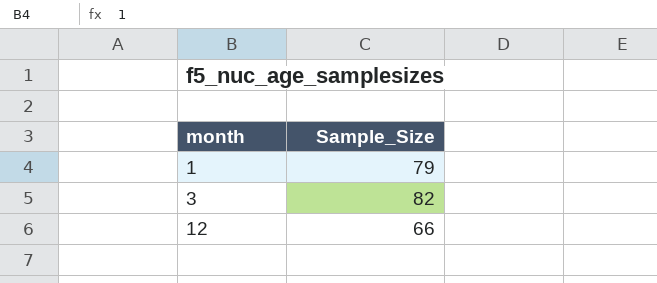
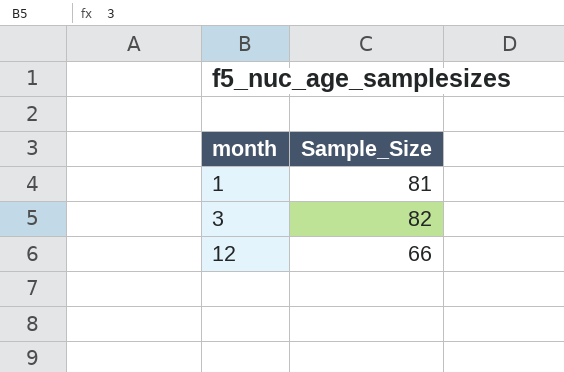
1 | Sample_Size: 79 -> 81

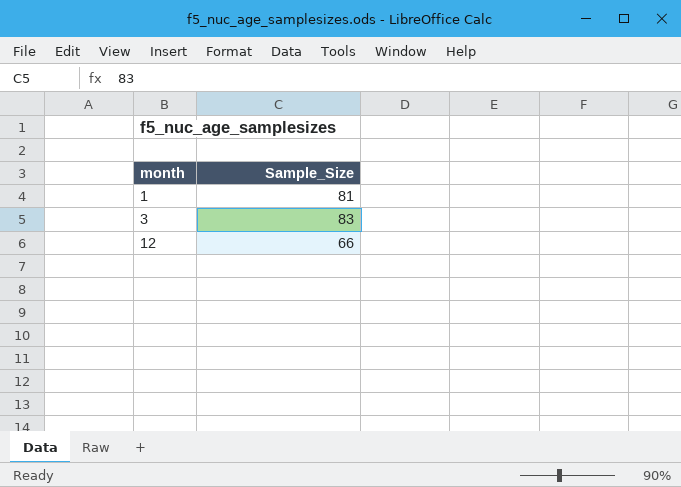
3 | Sample_Size: 82 -> 83

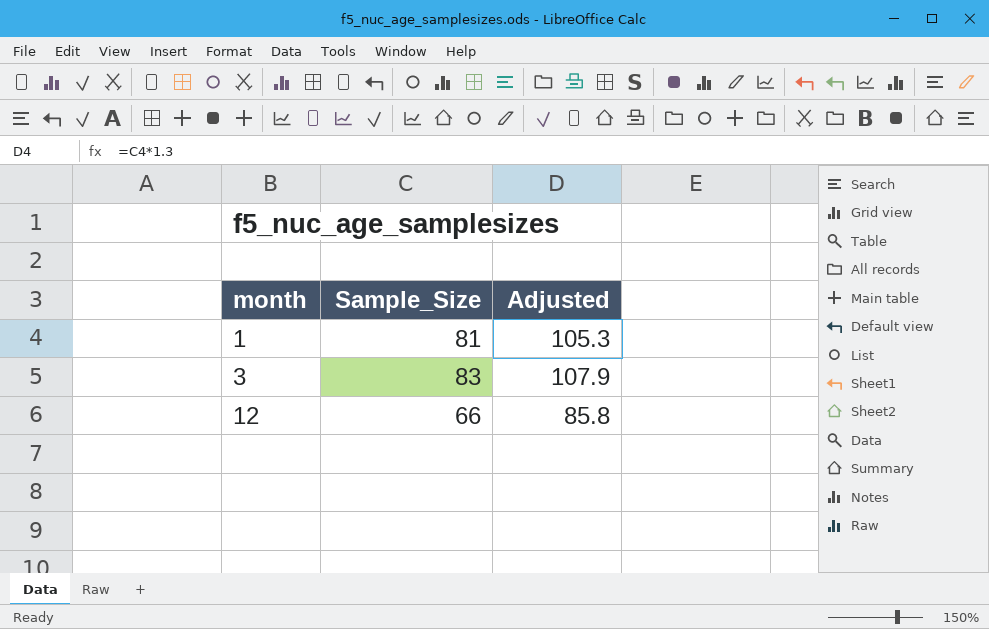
column Adjusted | formula: none -> [Sample_Size] * 1.3

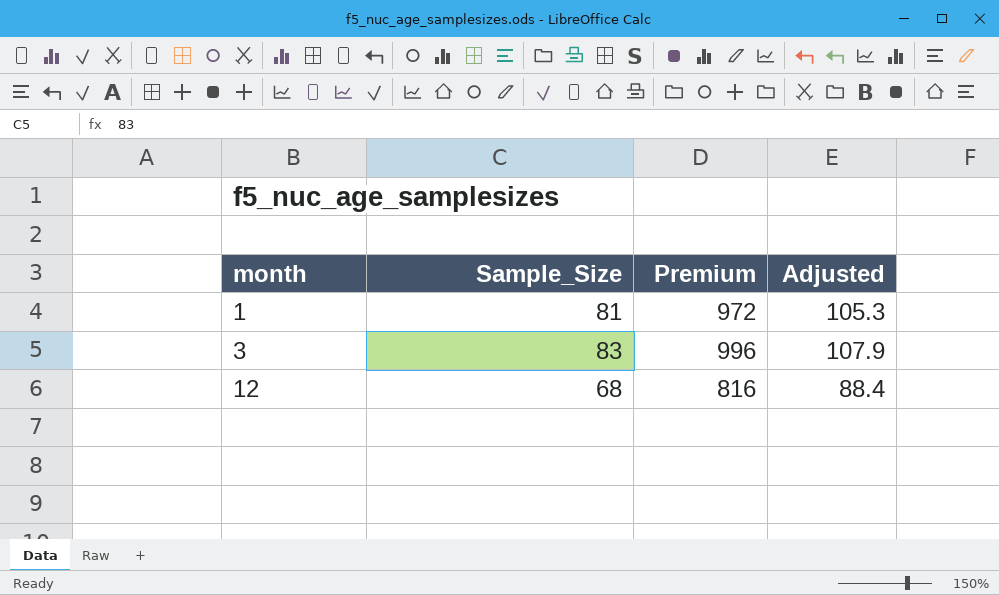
column Premium | formula: none -> [Sample_Size] * 12
12 | Sample_Size: 66 -> 68
12 | Adjusted: 85.8 -> 88.4

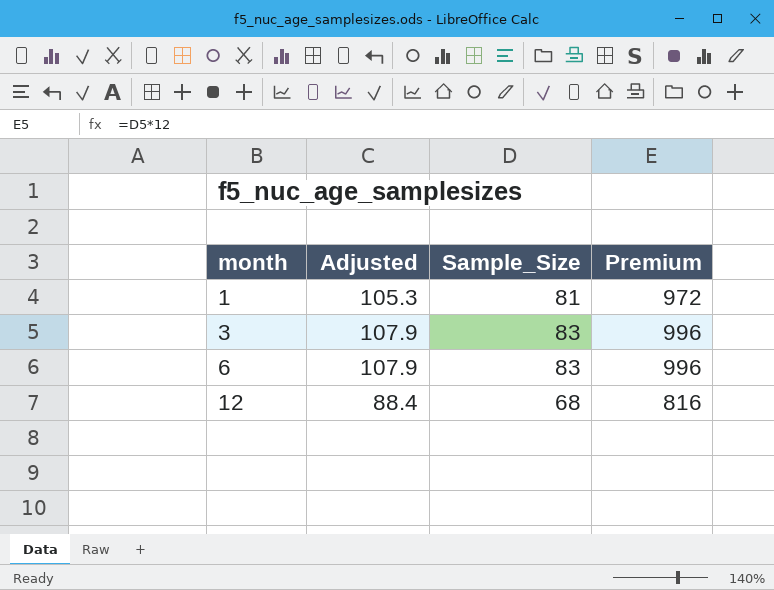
column Adjusted | position: 4 -> 2
row 6: none -> 107.9 | 83 | 996

